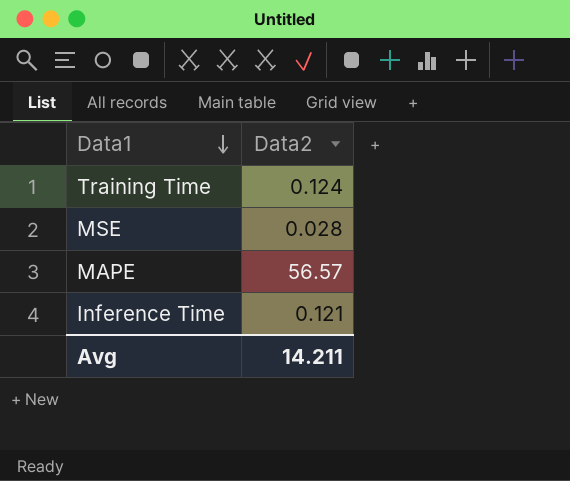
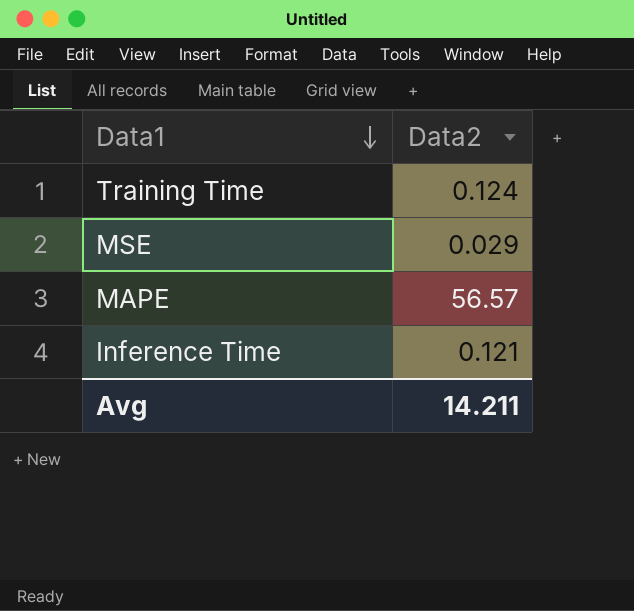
MSE | Data2: 0.028 -> 0.029

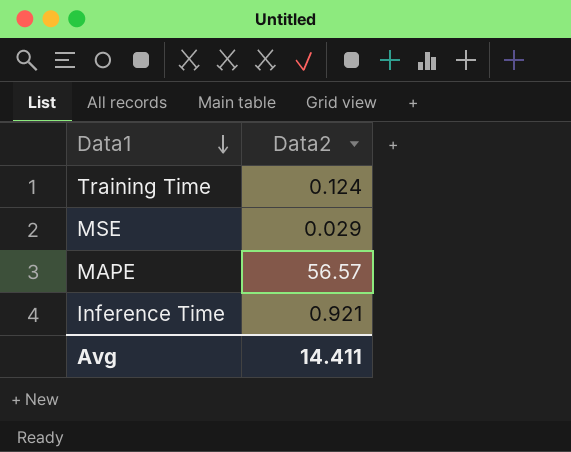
Inference Time | Data2: 0.121 -> 0.921
Avg | Data2: 14.211 -> 14.411

